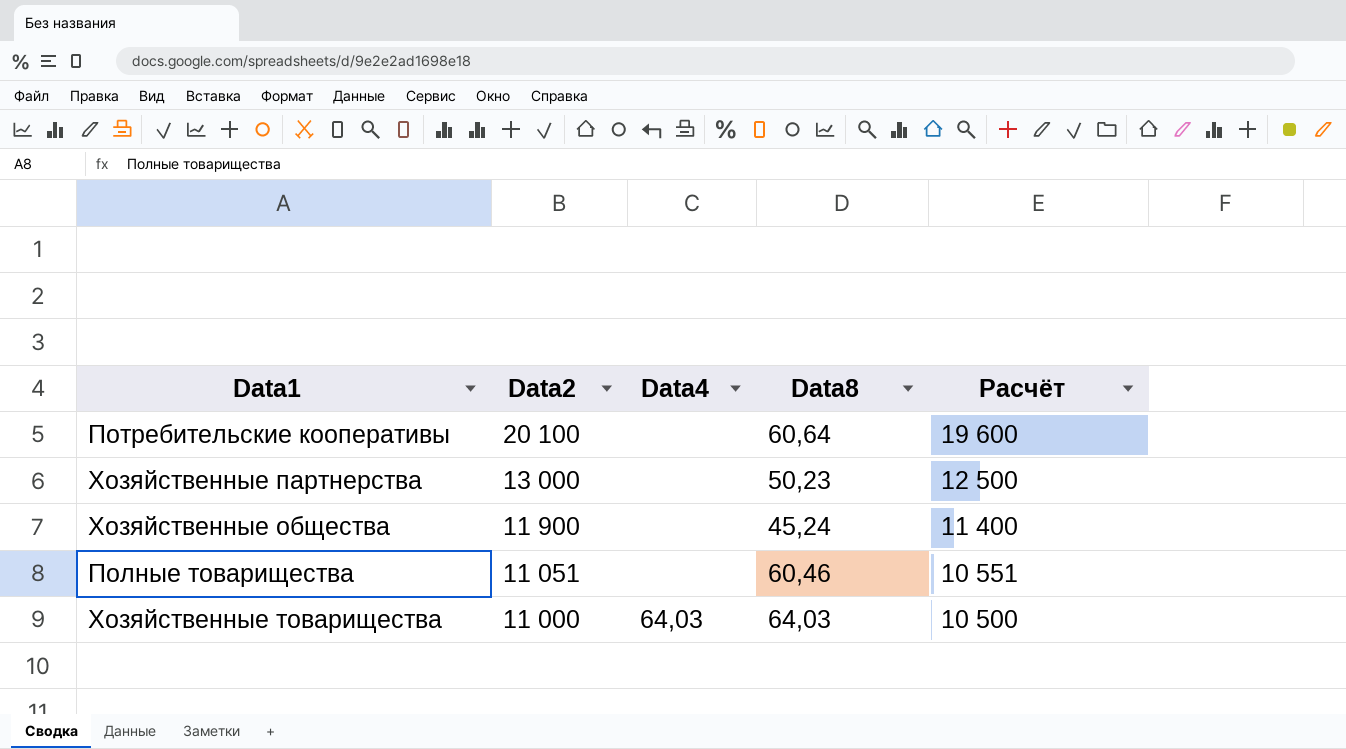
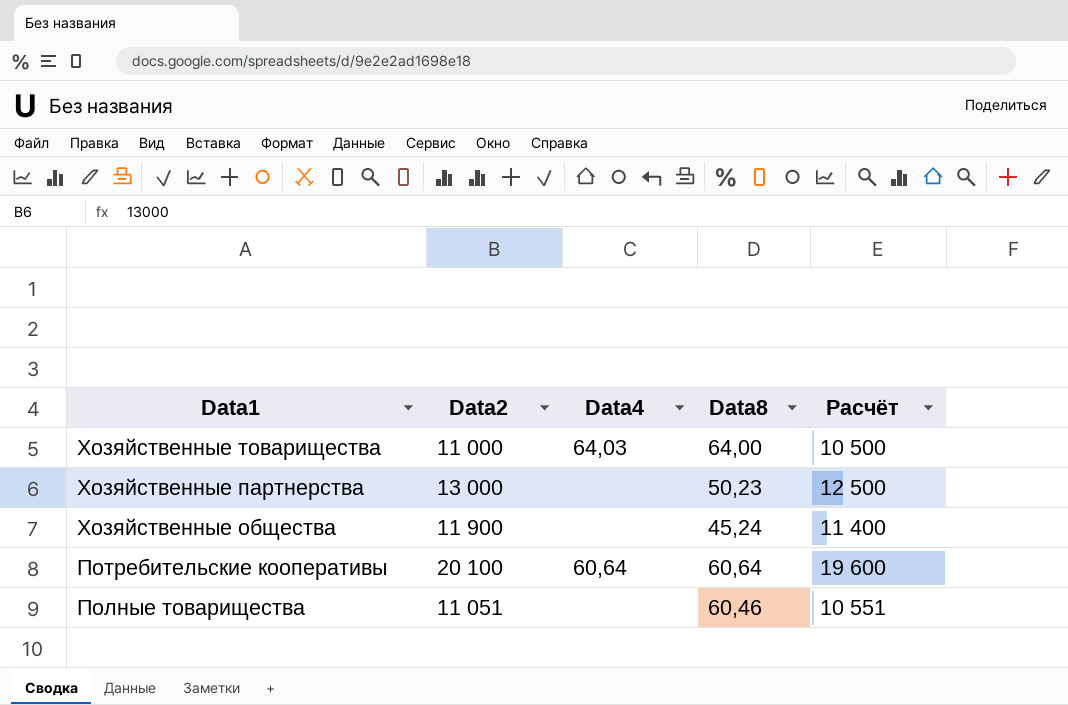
row order: Data2 descending -> Data1 descending
Хозяйственные товарищества | Data8: 64,03 -> 64,00
Потребительские кооперативы | Data4: none -> 60,64

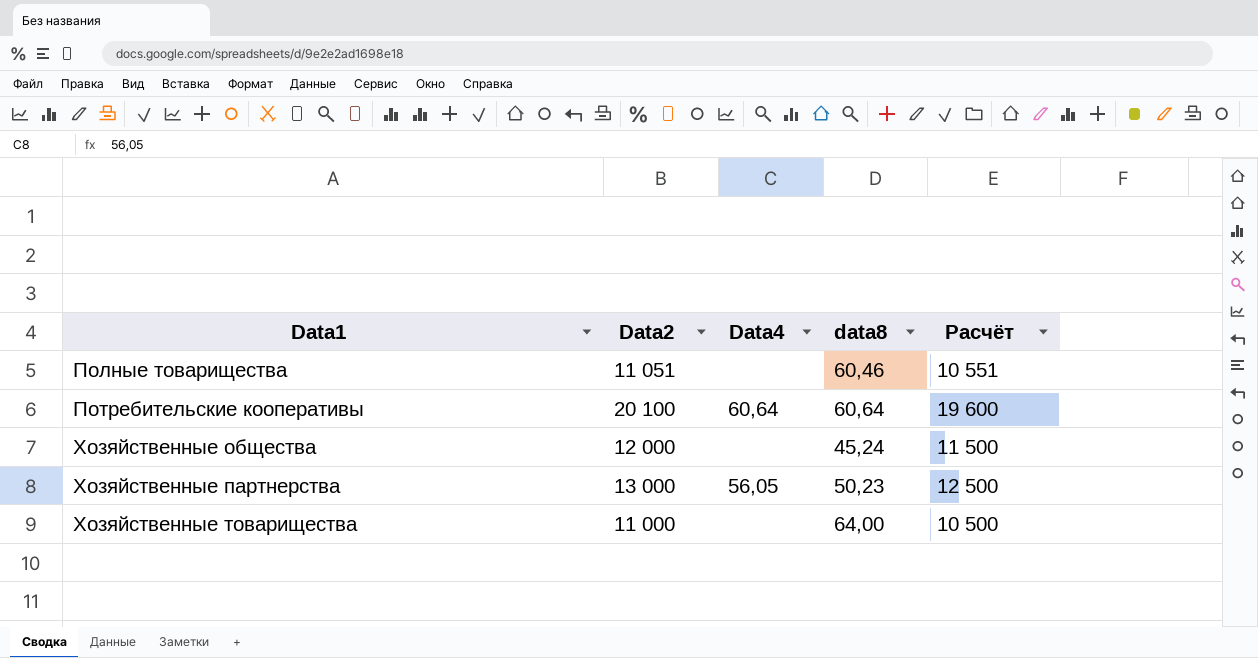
row order: Data1 descending -> Data1 ascending
column name: Data8 -> data8
Хозяйственные общества | Data2: 11 900 -> 12 000
Хозяйственные общества | Расчёт: 11 400 -> 11 500
Хозяйственные партнерства | Data4: none -> 56,05
Хозяйственные товарищества | Data4: 64,03 -> none

